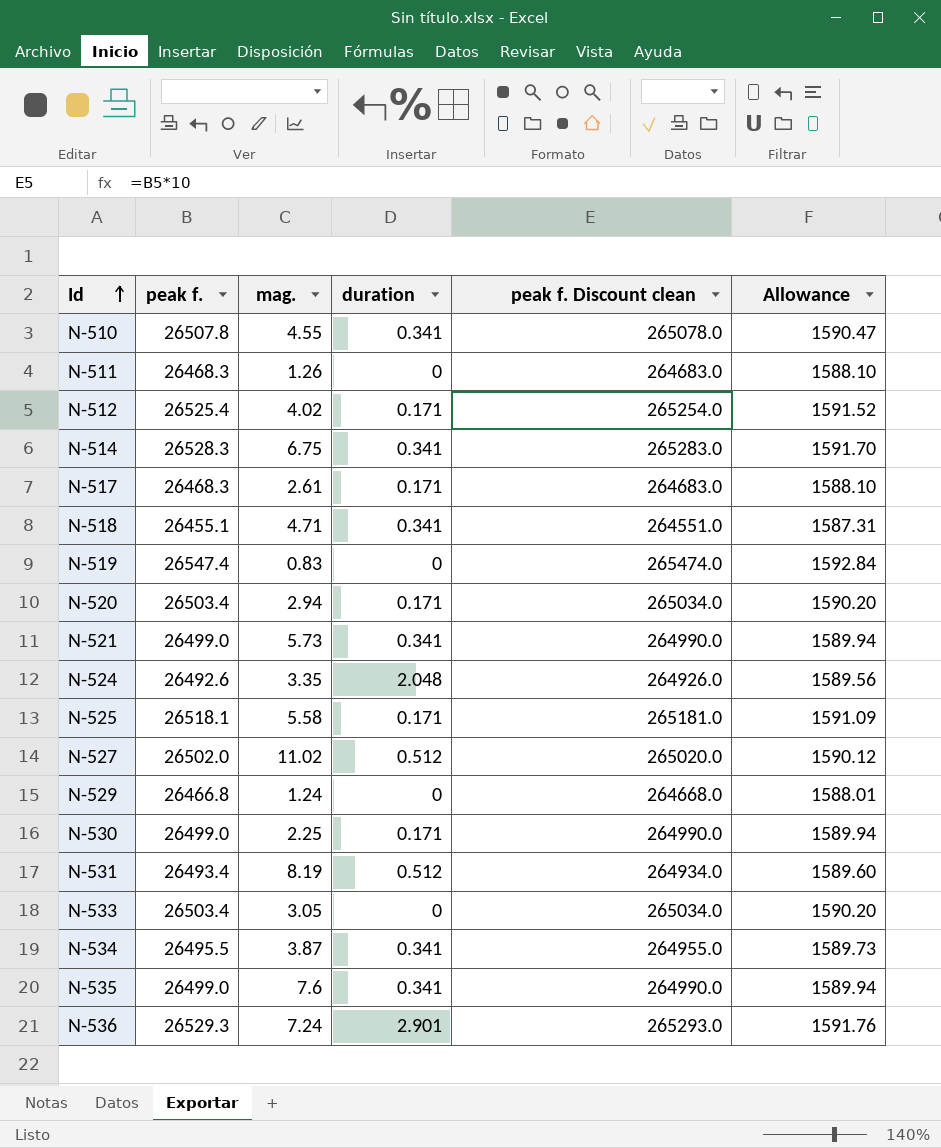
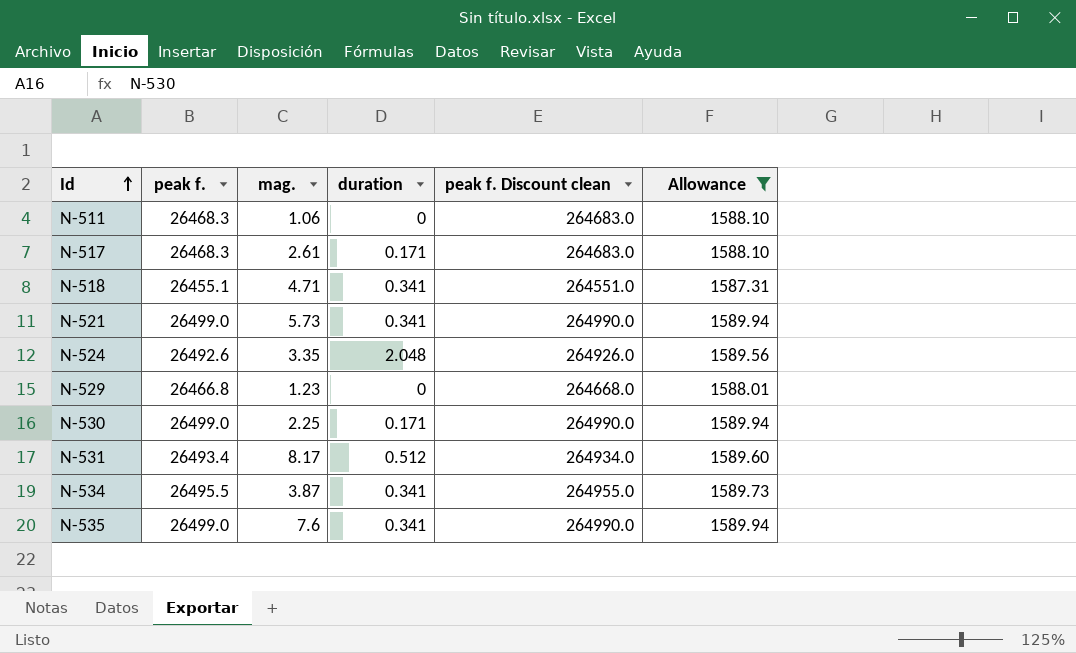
filter: none -> Allowance <= 1589.94
N-511 | mag.: 1.26 -> 1.06
N-529 | mag.: 1.24 -> 1.23
N-531 | mag.: 8.19 -> 8.17

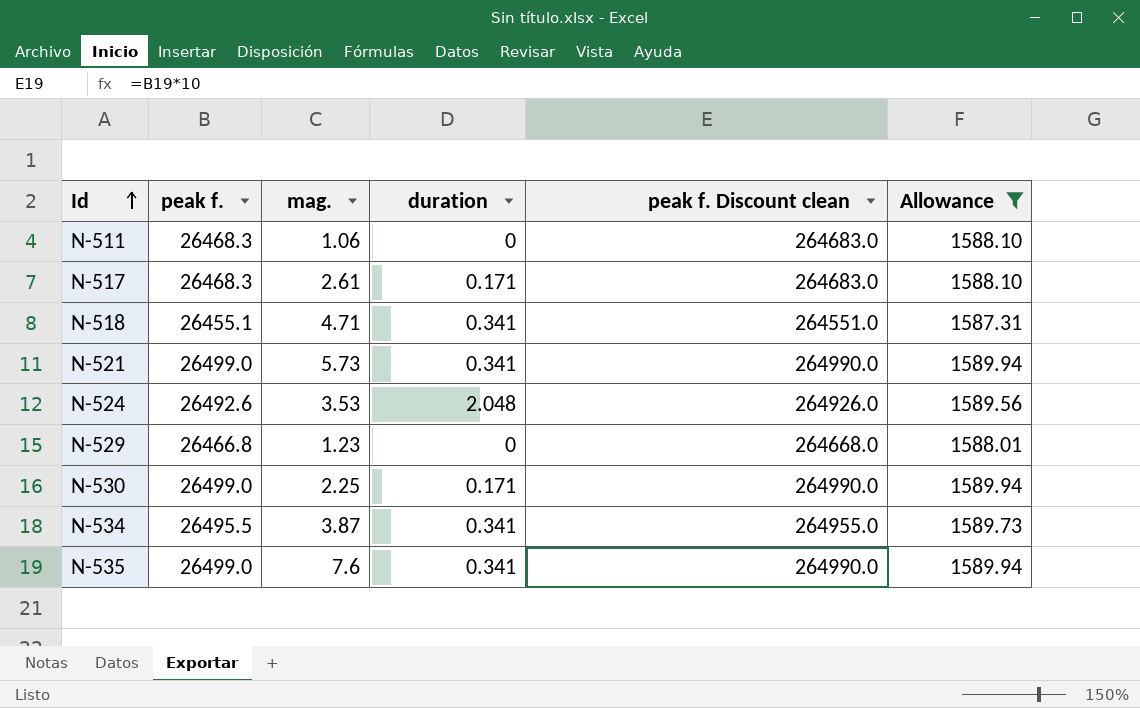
row N-531: 26493.4 | 8.17 | 0.512 | 264934.0 | 1589.60 -> none
N-524 | mag.: 3.35 -> 3.53

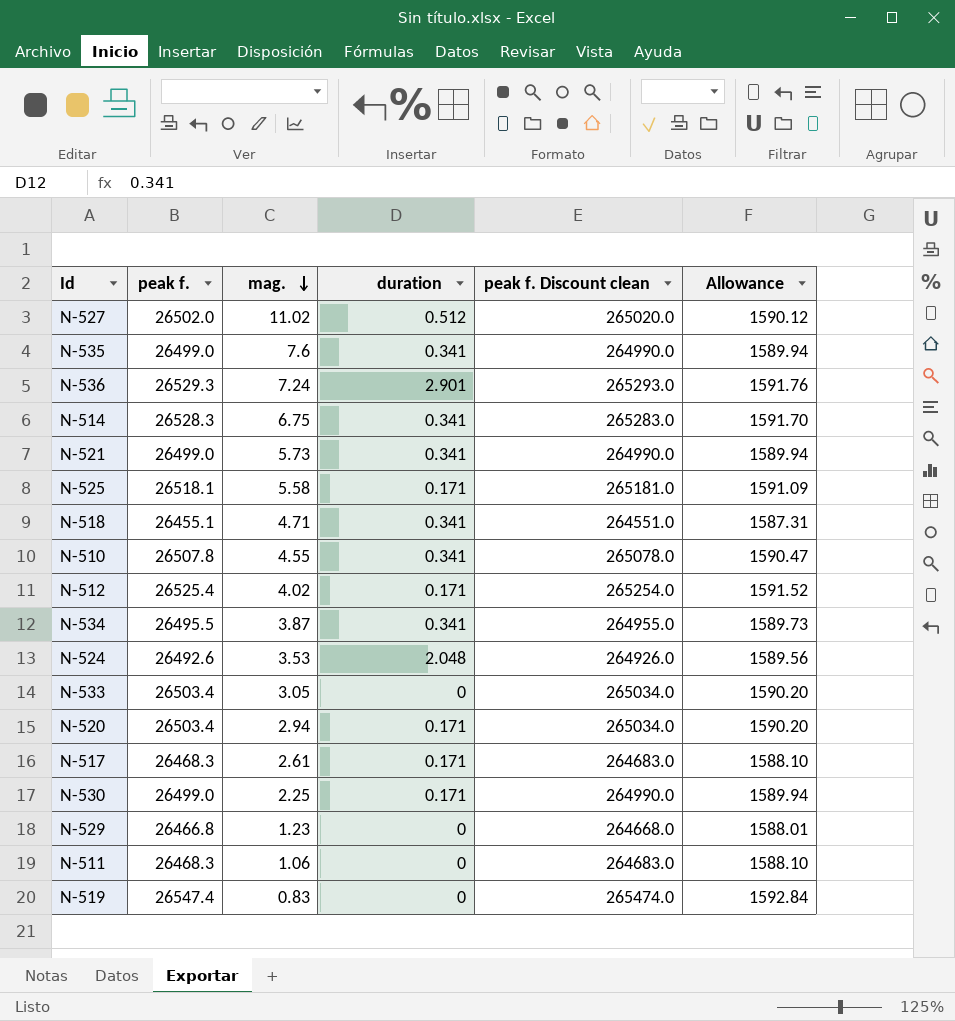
filter: Allowance <= 1589.94 -> none
row order: Id ascending -> mag. descending

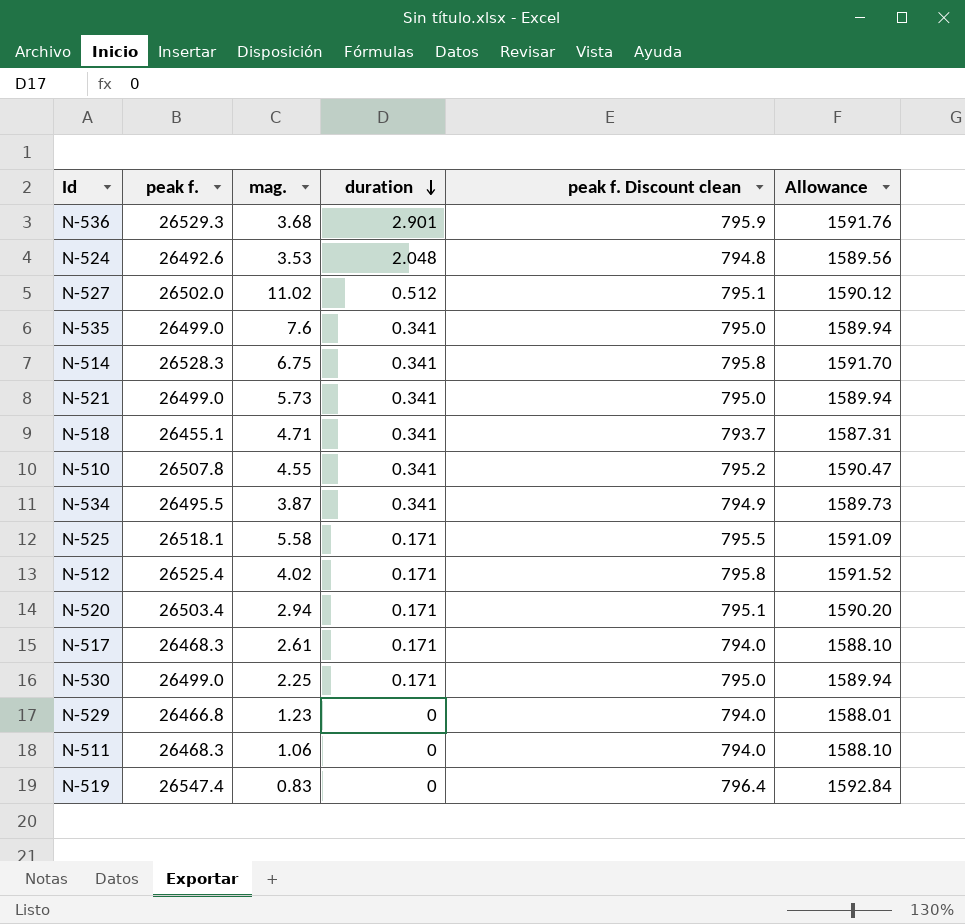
row order: mag. descending -> duration descending
column peak f. Discount clean | formula: [peak f.] * 10 -> [peak f.] * 0.03
row N-533: 26503.4 | 3.05 | 0 | 265034.0 | 1590.20 -> none
N-536 | mag.: 7.24 -> 3.68

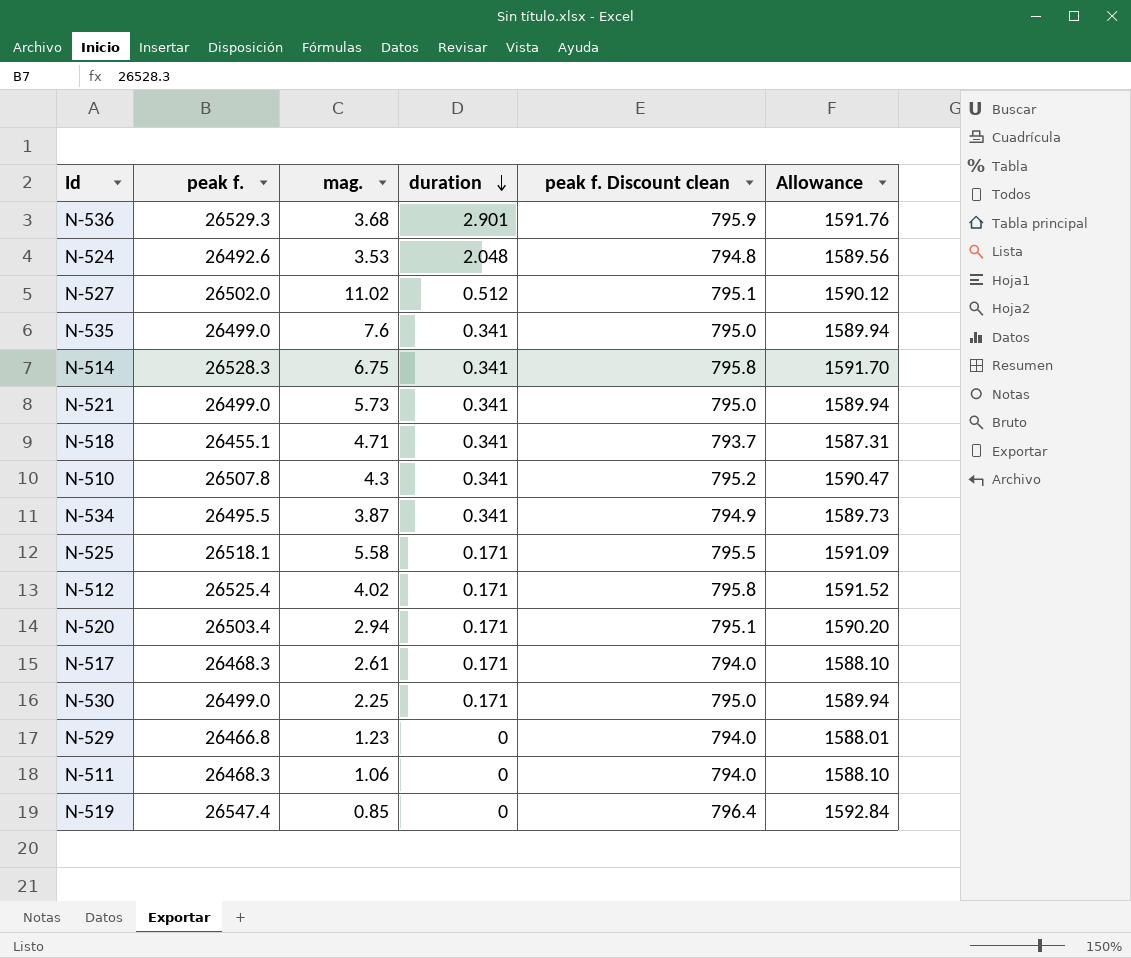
N-510 | mag.: 4.55 -> 4.3
N-519 | mag.: 0.83 -> 0.85

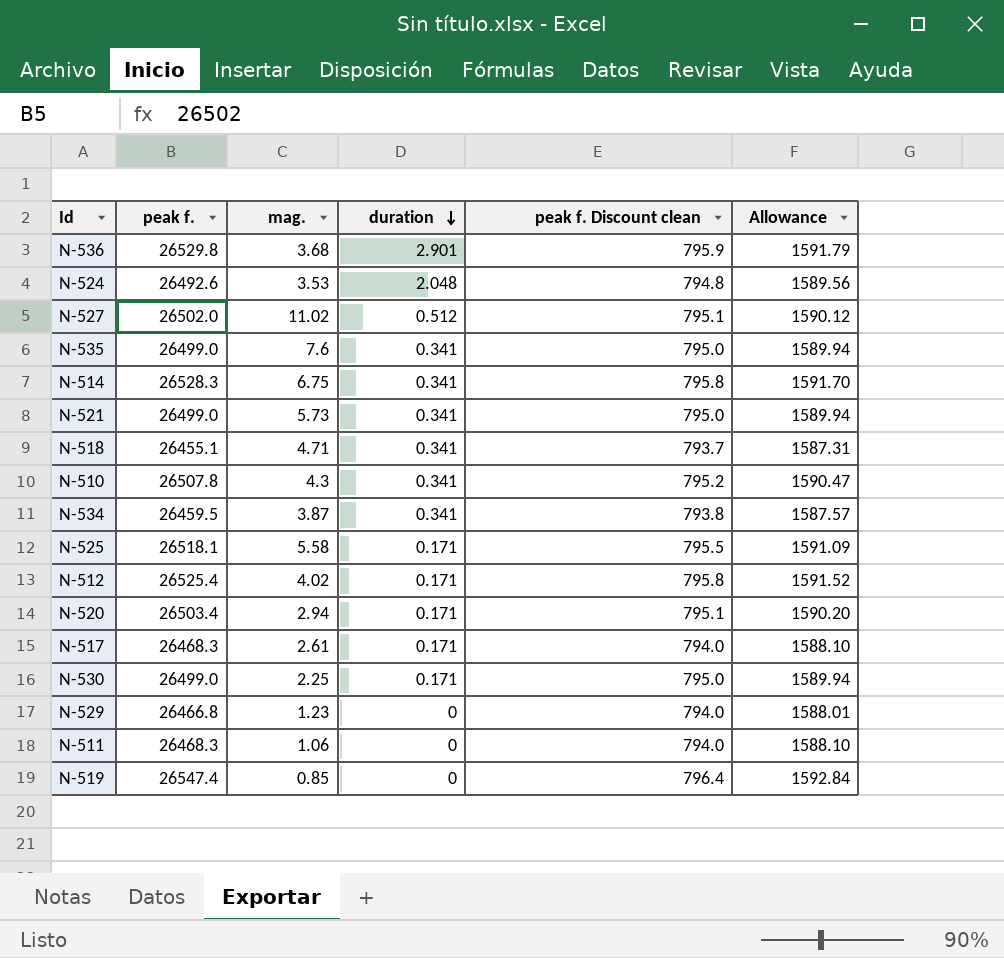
N-536 | peak f.: 26529.3 -> 26529.8
N-536 | Allowance: 1591.76 -> 1591.79
N-534 | peak f.: 26495.5 -> 26459.5
N-534 | peak f. Discount clean: 794.9 -> 793.8
N-534 | Allowance: 1589.73 -> 1587.57

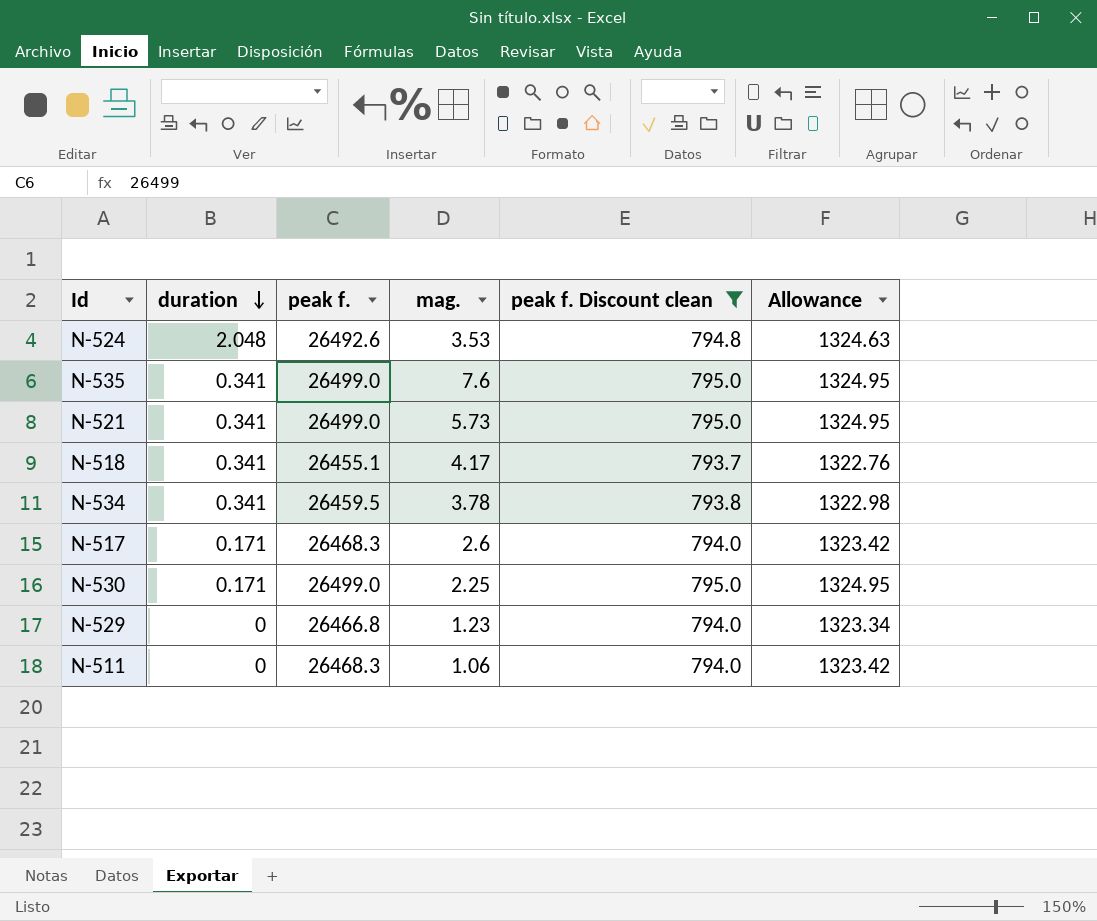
filter: none -> peak f. Discount clean <= 795.0
column duration | position: 4 -> 2
column Allowance | formula: [peak f.] * 0.06 -> [peak f.] * 0.05
N-518 | mag.: 4.71 -> 4.17
N-534 | mag.: 3.87 -> 3.78
N-517 | mag.: 2.61 -> 2.6

